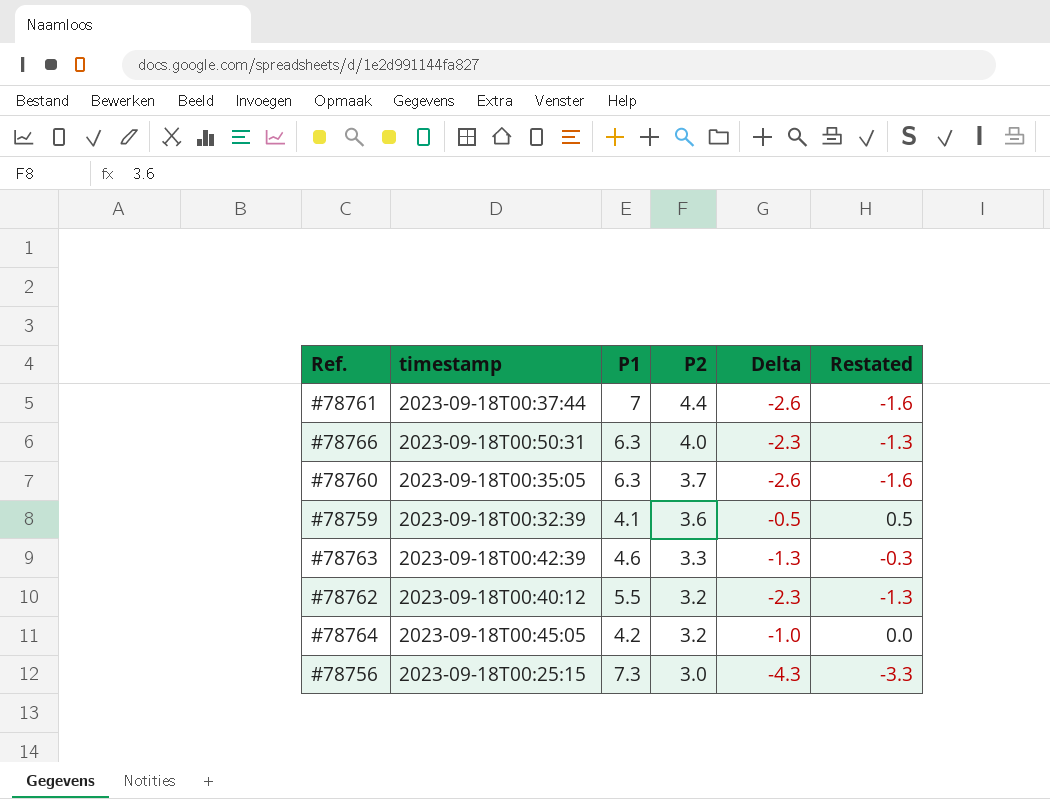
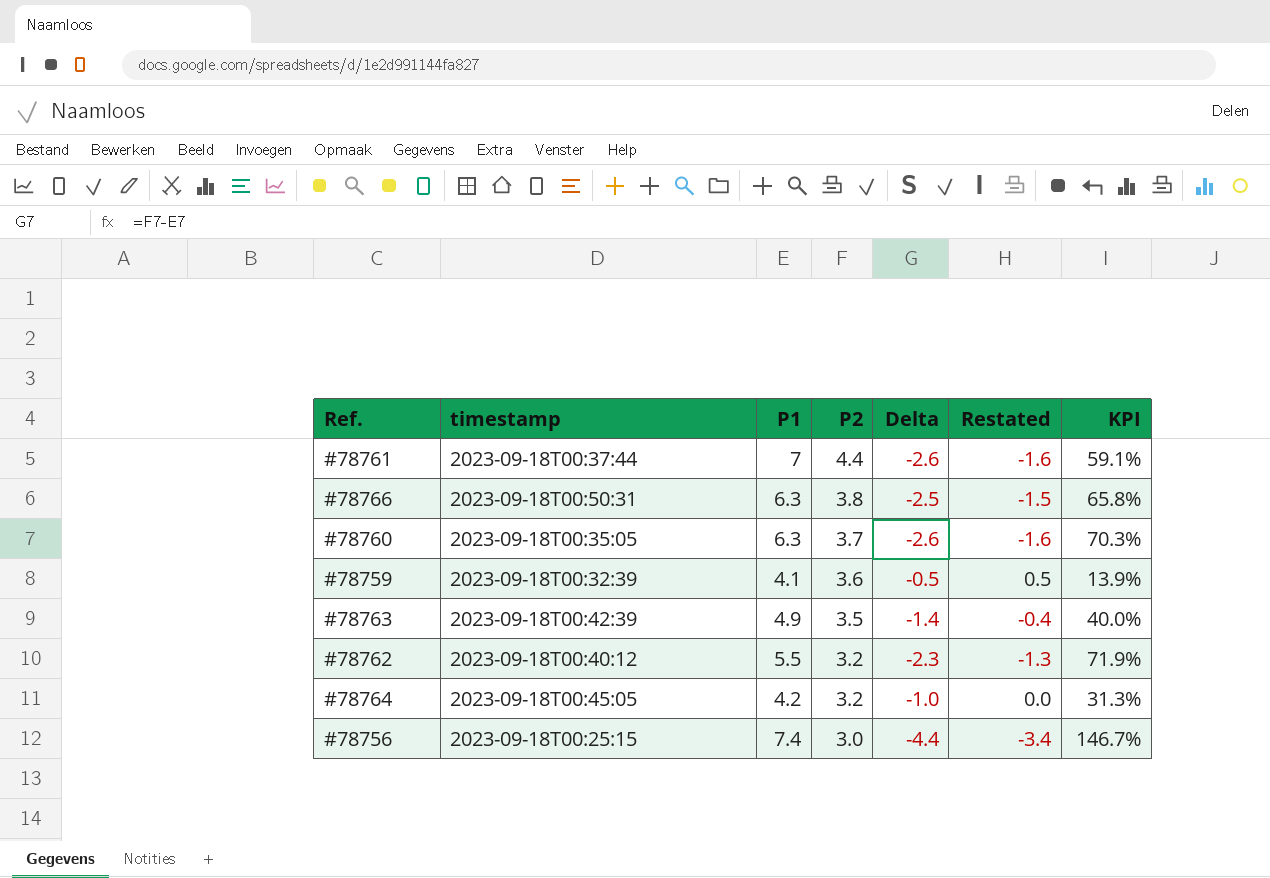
column KPI | formula: none -> ([P1] - [P2]) / [P2]
#78766 | P2: 4.0 -> 3.8
#78766 | Delta: -2.3 -> -2.5
#78766 | Restated: -1.3 -> -1.5
#78763 | P1: 4.6 -> 4.9
#78763 | P2: 3.3 -> 3.5
#78763 | Delta: -1.3 -> -1.4
#78763 | Restated: -0.3 -> -0.4
#78756 | P1: 7.3 -> 7.4
#78756 | Delta: -4.3 -> -4.4
#78756 | Restated: -3.3 -> -3.4

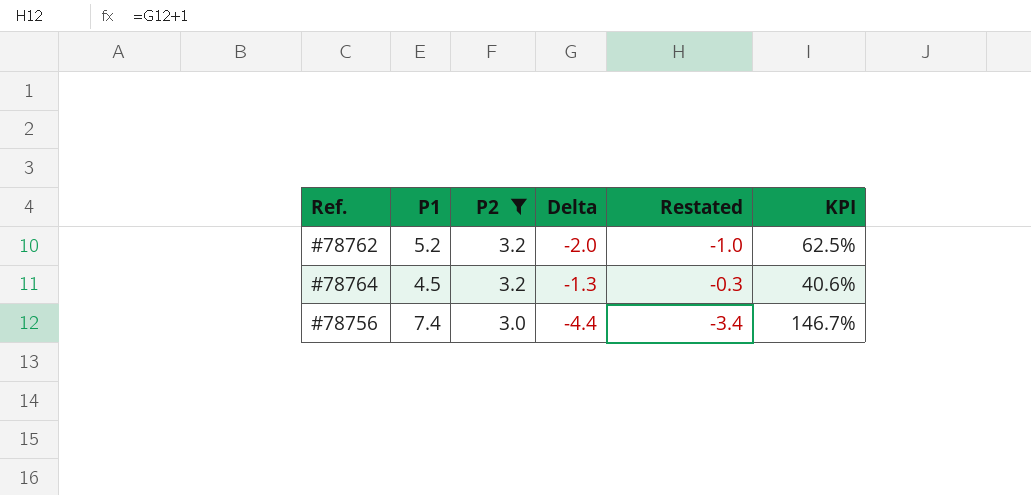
filter: none -> P2 <= 3.2
column timestamp | position: 2 -> none
#78762 | P1: 5.5 -> 5.2
#78762 | Delta: -2.3 -> -2.0
#78762 | Restated: -1.3 -> -1.0
#78762 | KPI: 71.9% -> 62.5%
#78764 | P1: 4.2 -> 4.5
#78764 | Delta: -1.0 -> -1.3
#78764 | Restated: 0.0 -> -0.3
#78764 | KPI: 31.3% -> 40.6%

